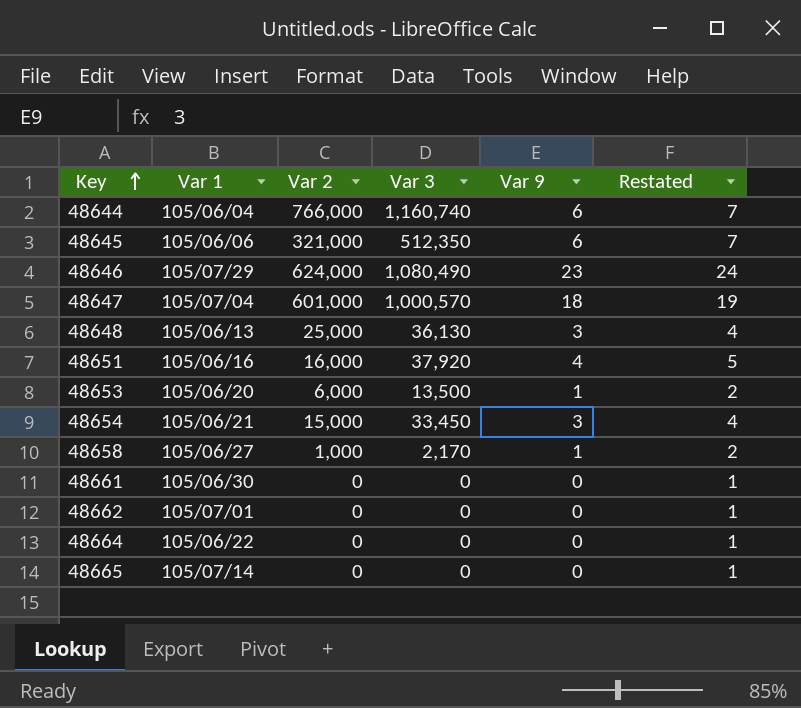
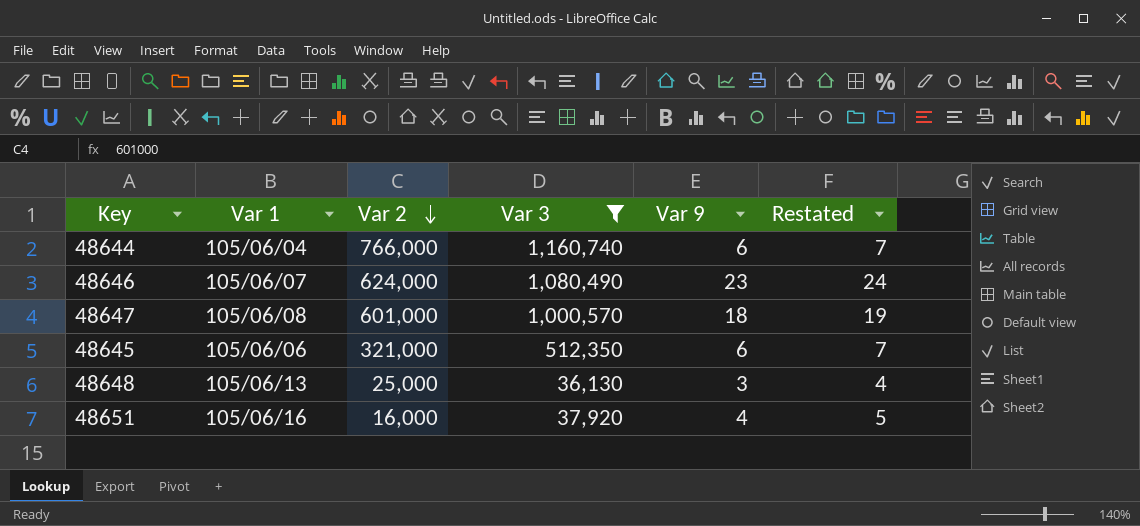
filter: none -> Var 3 >= 36,130
row order: Key ascending -> Var 2 descending
48646 | Var 1: 105/07/29 -> 105/06/07
48647 | Var 1: 105/07/04 -> 105/06/08

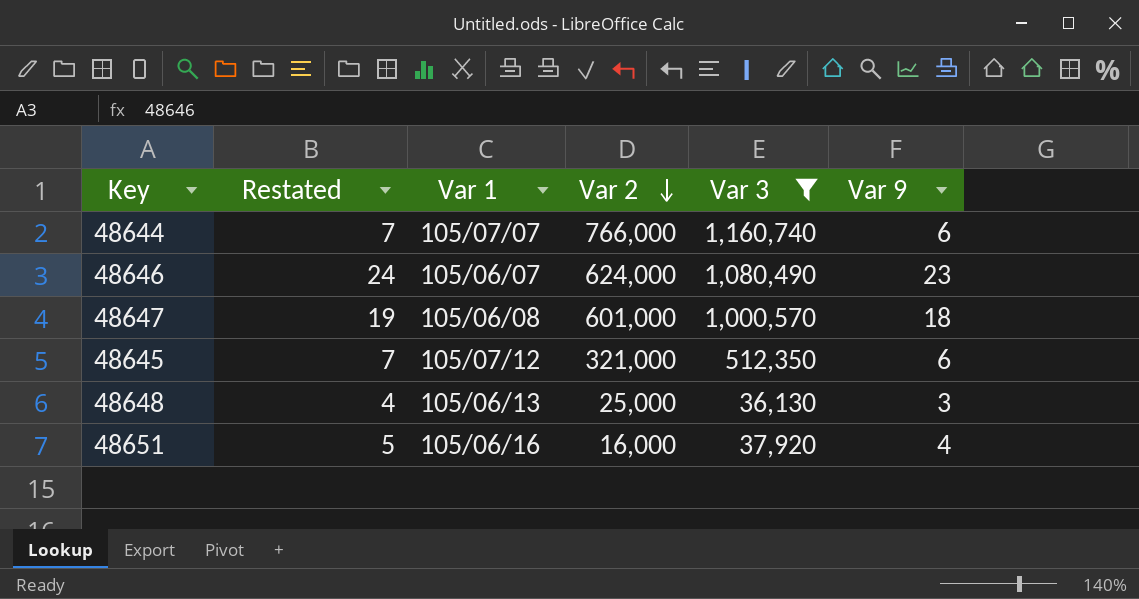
column Restated | position: 6 -> 2
48644 | Var 1: 105/06/04 -> 105/07/07
48645 | Var 1: 105/06/06 -> 105/07/12

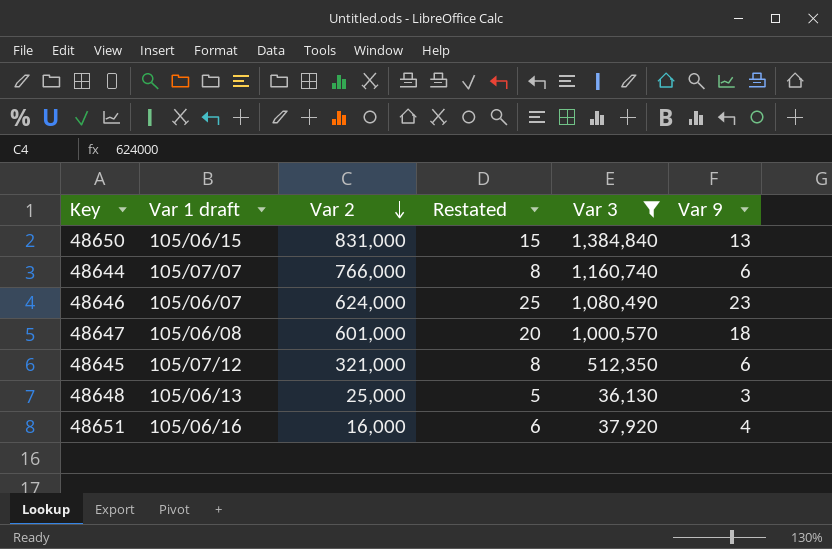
column name: Var 1 -> Var 1 draft
column Restated | formula: [Var 9] + 1 -> [Var 9] + 2
column Restated | position: 2 -> 4
row 48650: none -> 105/06/15 | 831,000 | 15 | 1,384,840 | 13

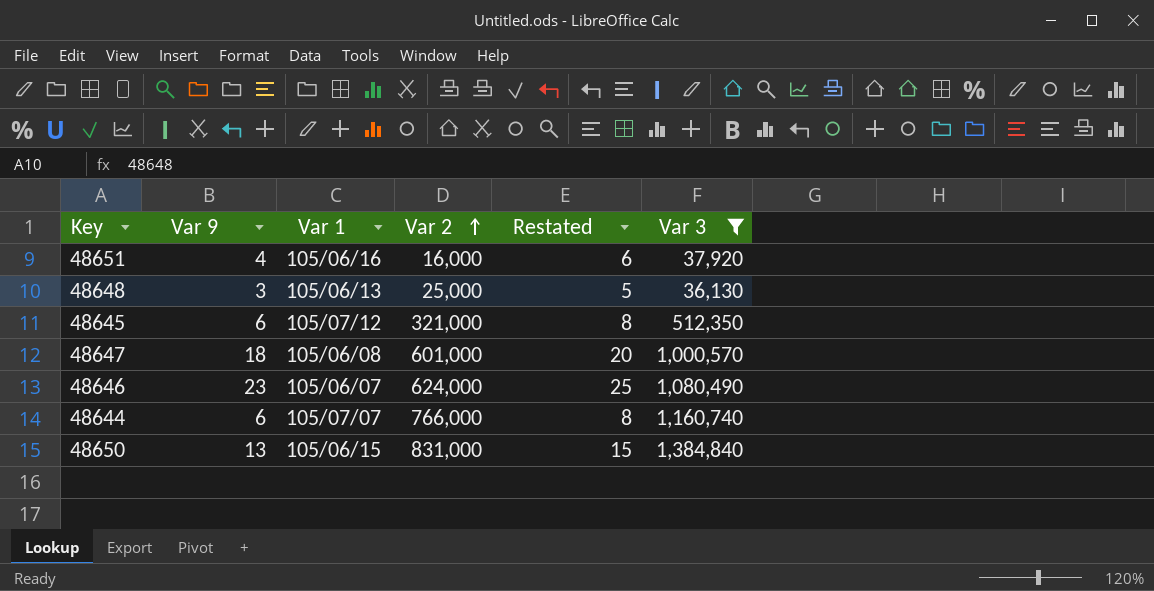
row order: Var 2 descending -> Var 2 ascending
column Var 9 | position: 6 -> 2
column name: Var 1 draft -> Var 1

